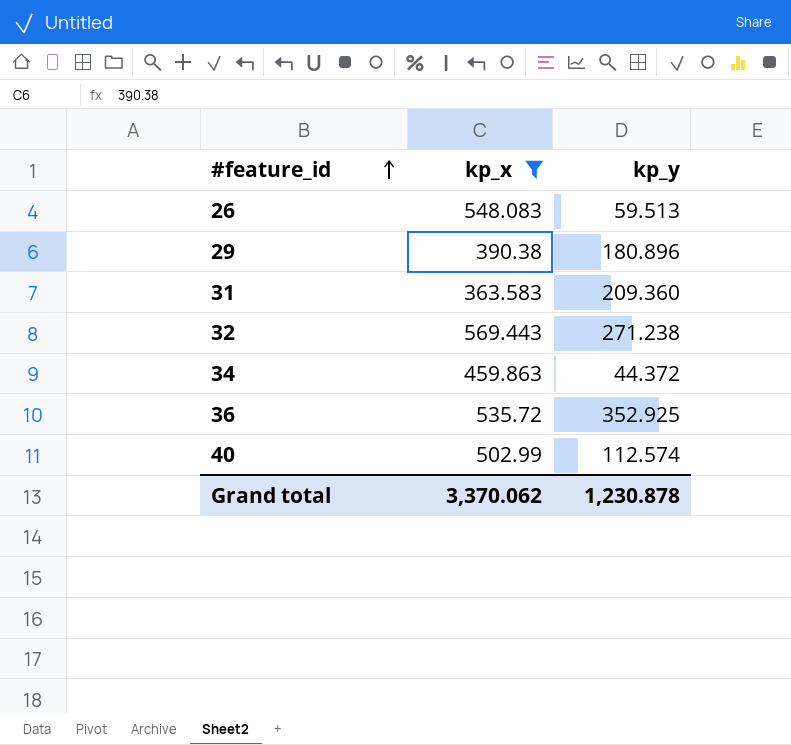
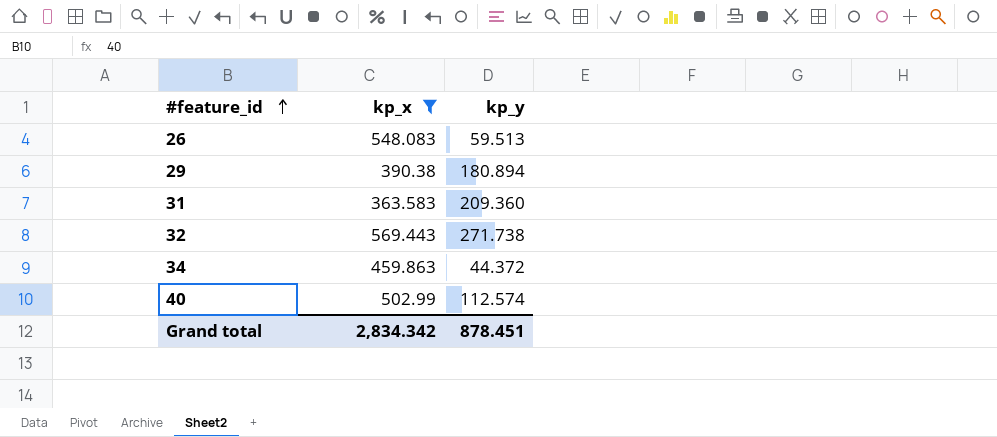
row 36: 535.72 | 352.925 -> none
29 | kp_y: 180.896 -> 180.894
32 | kp_y: 271.238 -> 271.738
Grand total | kp_x: 3,370.062 -> 2,834.342
Grand total | kp_y: 1,230.878 -> 878.451

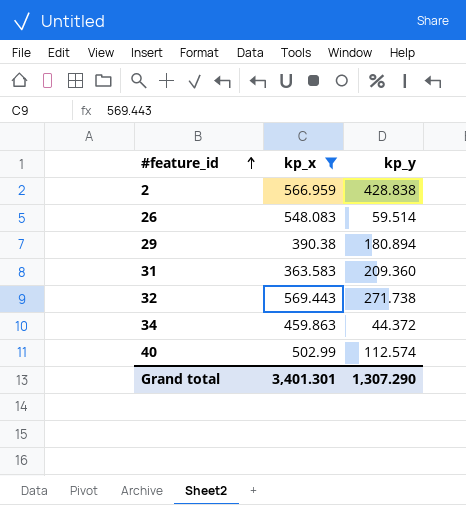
row 2: none -> 566.959 | 428.838
26 | kp_y: 59.513 -> 59.514
Grand total | kp_x: 2,834.342 -> 3,401.301
Grand total | kp_y: 878.451 -> 1,307.290

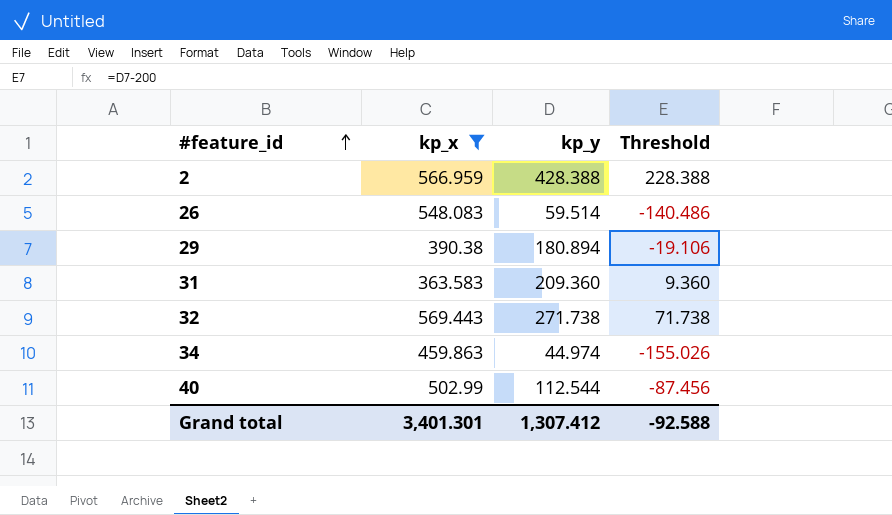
column Threshold | formula: none -> [kp_y] - 200
2 | kp_y: 428.838 -> 428.388
34 | kp_y: 44.372 -> 44.974
40 | kp_y: 112.574 -> 112.544
Grand total | kp_y: 1,307.290 -> 1,307.412

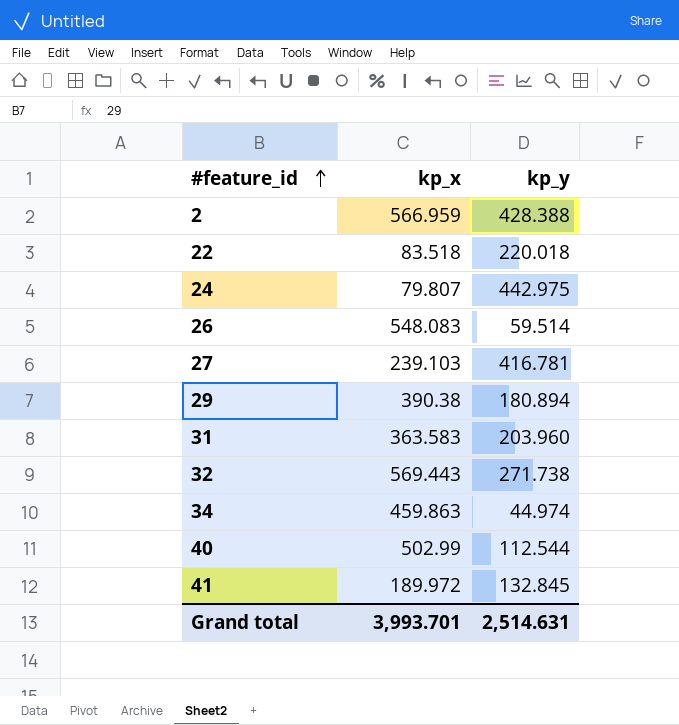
filter: kp_x >= 363.583 -> none
column Threshold | formula: [kp_y] - 200 -> none
31 | kp_y: 209.360 -> 203.960
Grand total | kp_x: 3,401.301 -> 3,993.701
Grand total | kp_y: 1,307.412 -> 2,514.631

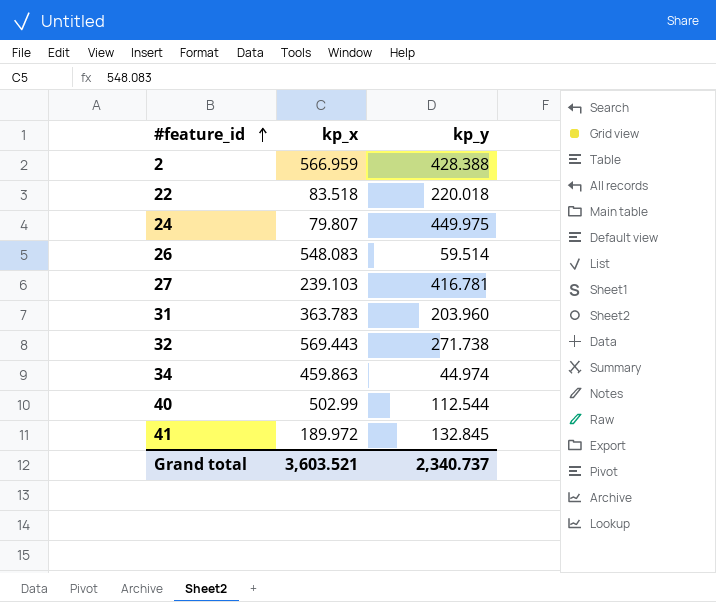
row 29: 390.38 | 180.894 -> none
24 | kp_y: 442.975 -> 449.975
31 | kp_x: 363.583 -> 363.783
Grand total | kp_x: 3,993.701 -> 3,603.521
Grand total | kp_y: 2,514.631 -> 2,340.737

